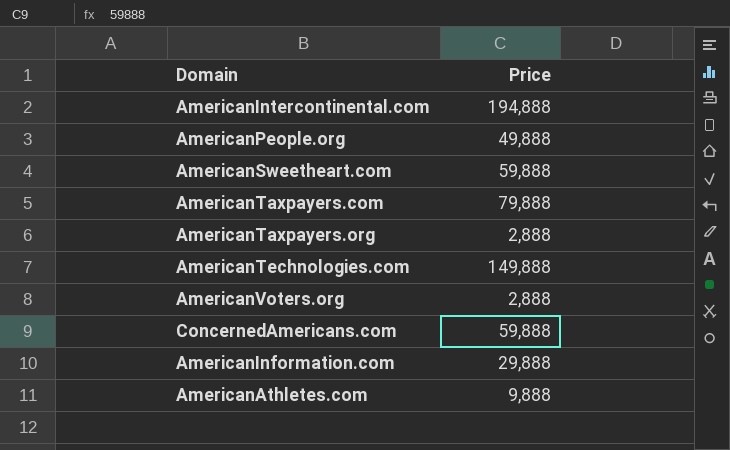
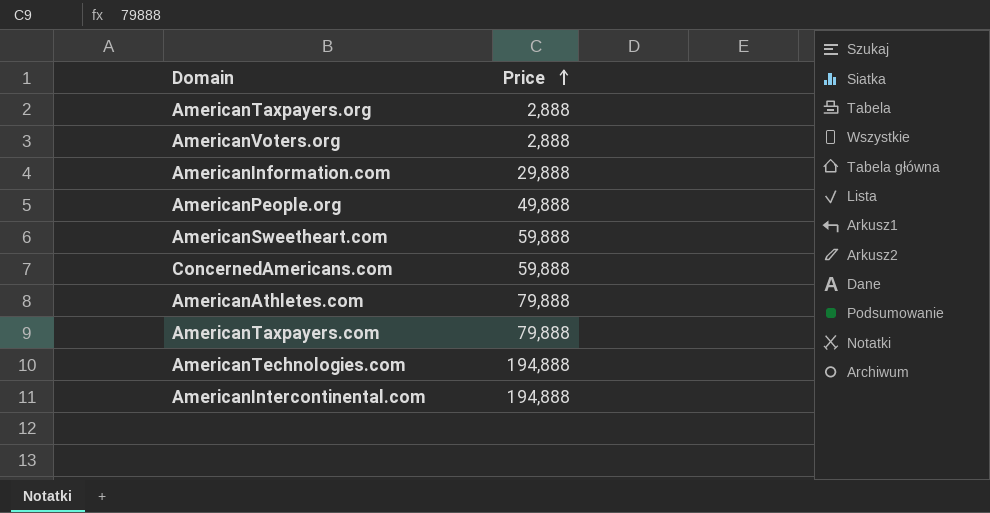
row order: none -> Price ascending
AmericanAthletes.com | Price: 9,888 -> 79,888
AmericanTechnologies.com | Price: 149,888 -> 194,888

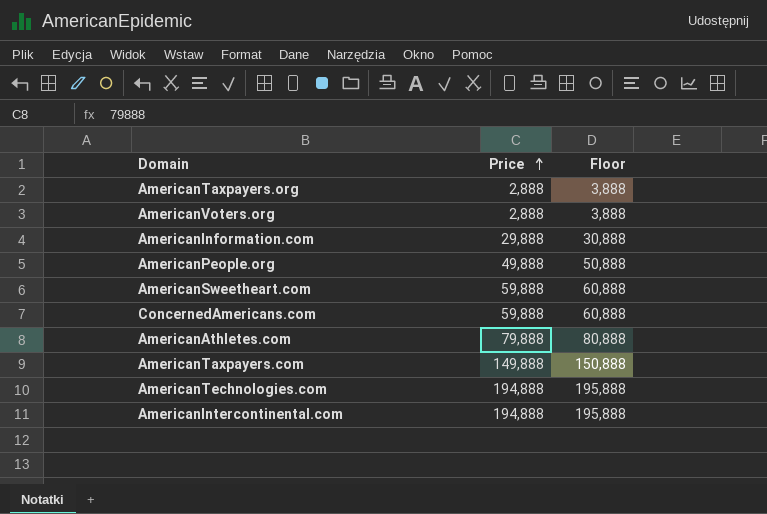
column Floor | formula: none -> [Price] + 1000
AmericanTaxpayers.com | Price: 79,888 -> 149,888

